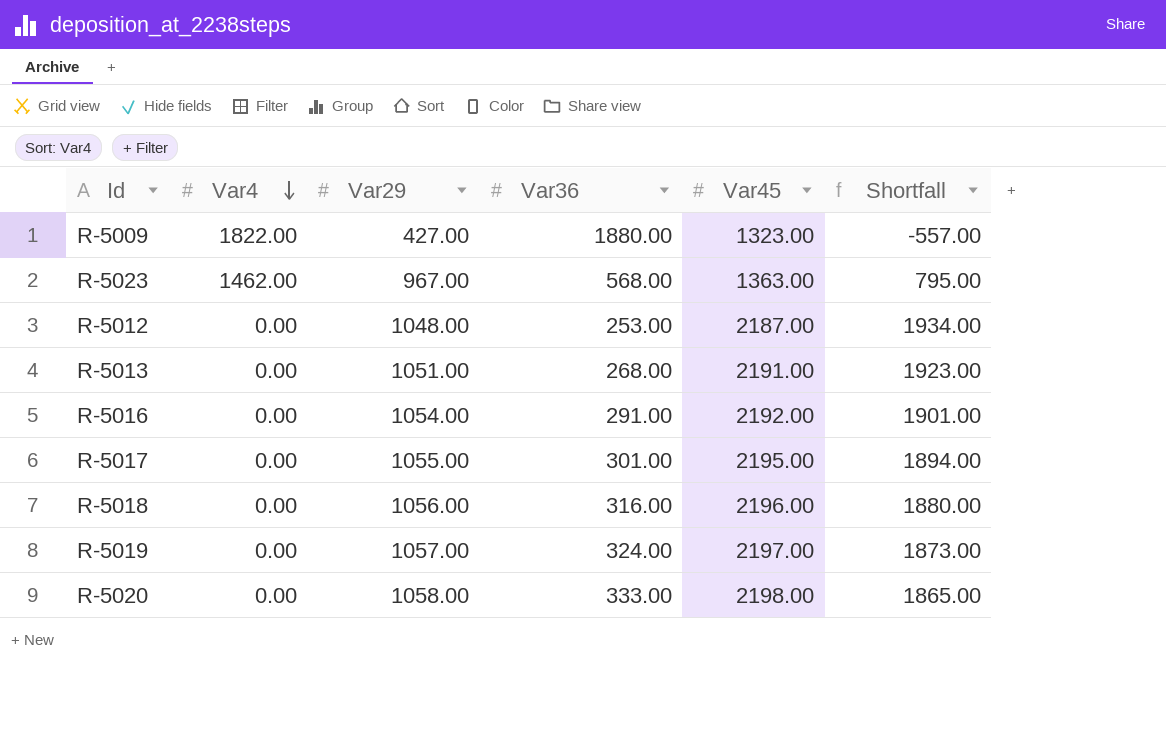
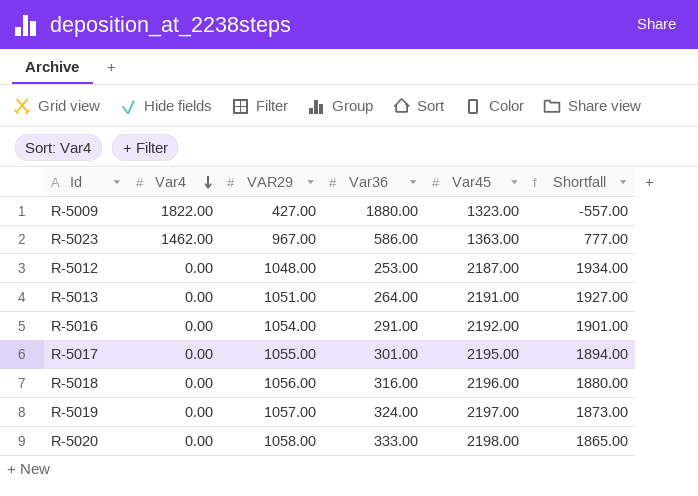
column name: Var29 -> VAR29
R-5023 | Var36: 568.00 -> 586.00
R-5023 | Shortfall: 795.00 -> 777.00
R-5013 | Var36: 268.00 -> 264.00
R-5013 | Shortfall: 1923.00 -> 1927.00

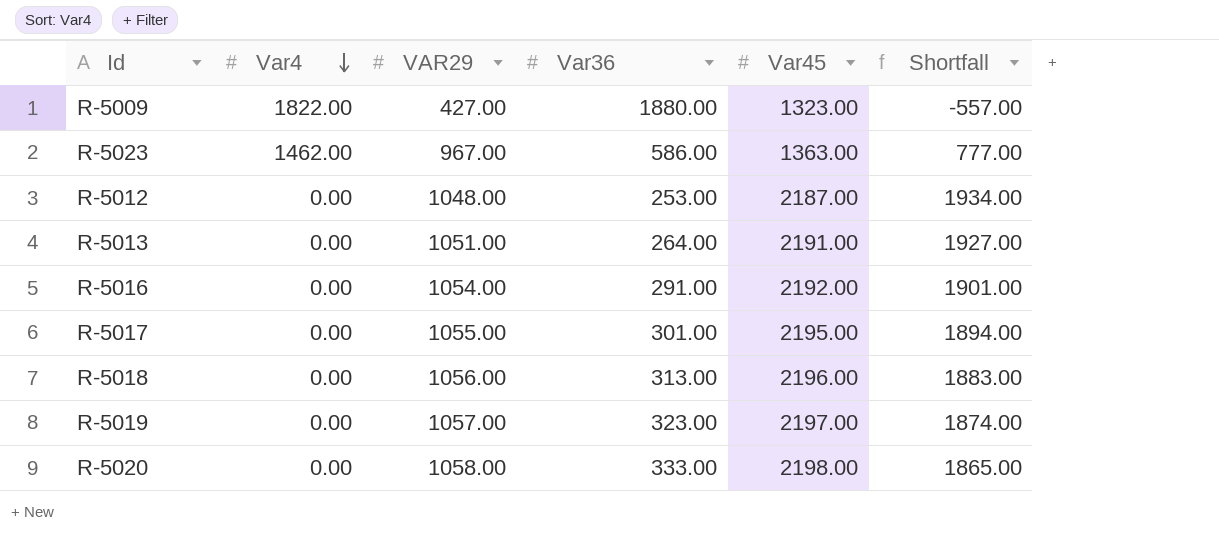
R-5018 | Var36: 316.00 -> 313.00
R-5018 | Shortfall: 1880.00 -> 1883.00
R-5019 | Var36: 324.00 -> 323.00
R-5019 | Shortfall: 1873.00 -> 1874.00

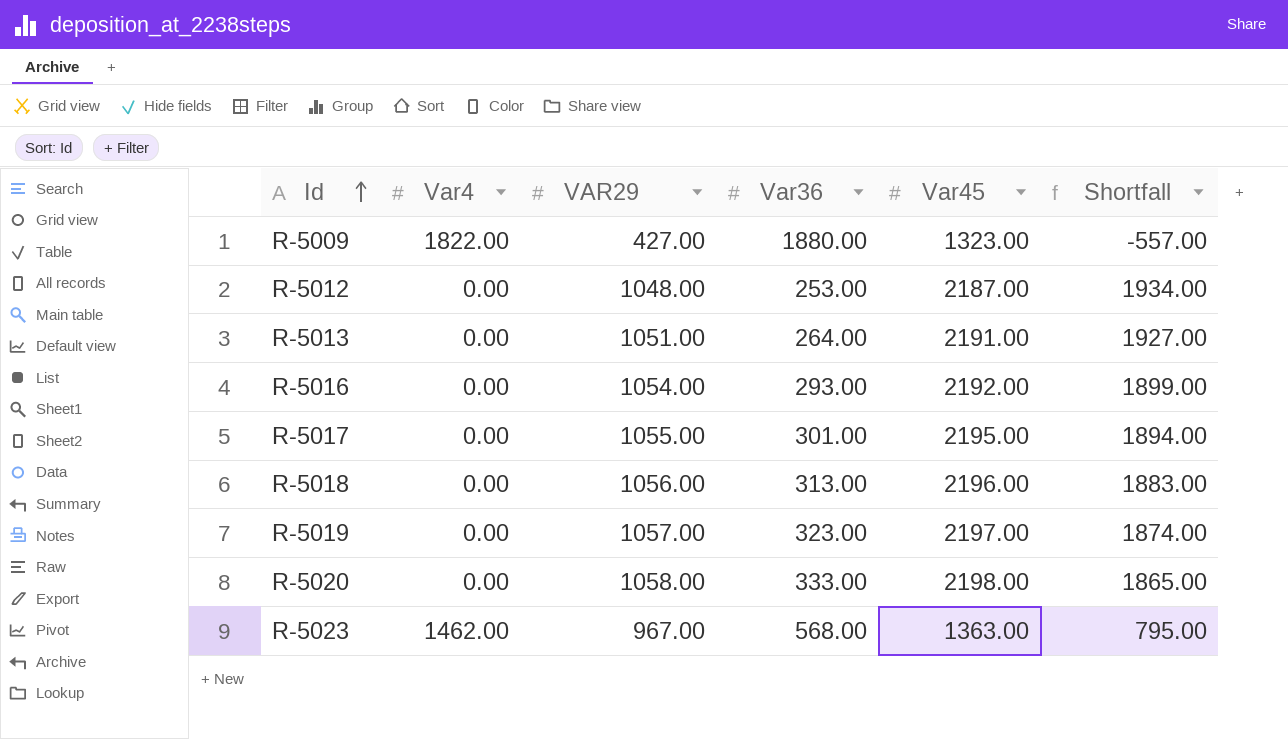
row order: Var4 descending -> Id ascending
R-5016 | Var36: 291.00 -> 293.00
R-5016 | Shortfall: 1901.00 -> 1899.00
R-5023 | Var36: 586.00 -> 568.00
R-5023 | Shortfall: 777.00 -> 795.00

